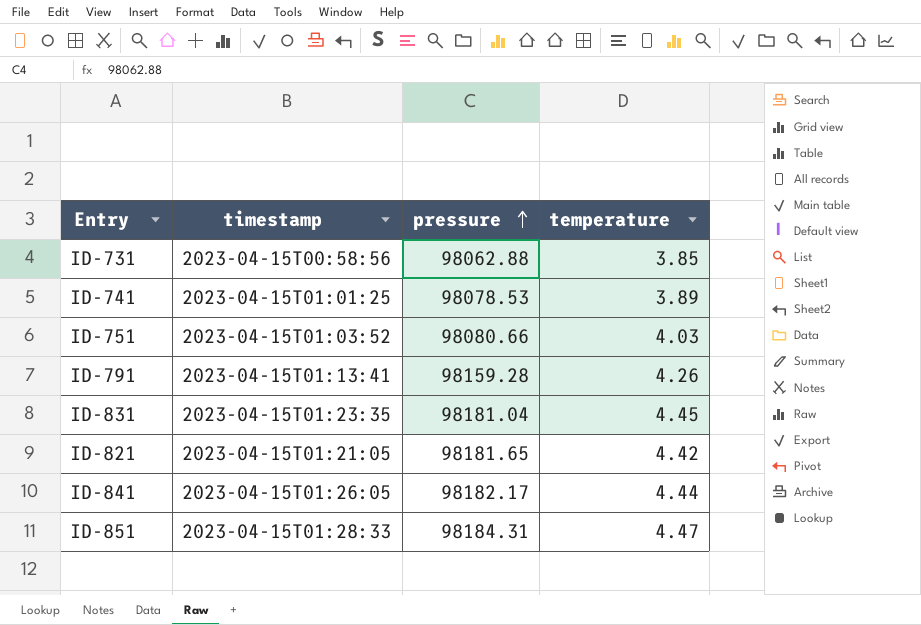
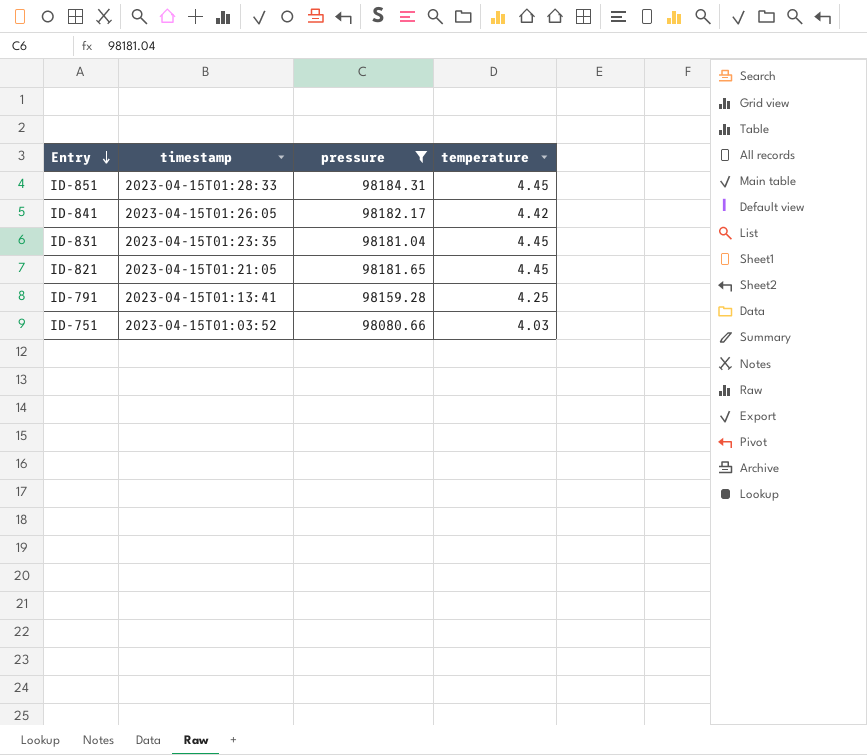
filter: none -> pressure >= 98080.66
row order: pressure ascending -> Entry descending
ID-851 | temperature: 4.47 -> 4.45
ID-841 | temperature: 4.44 -> 4.42
ID-821 | temperature: 4.42 -> 4.45
ID-791 | temperature: 4.26 -> 4.25

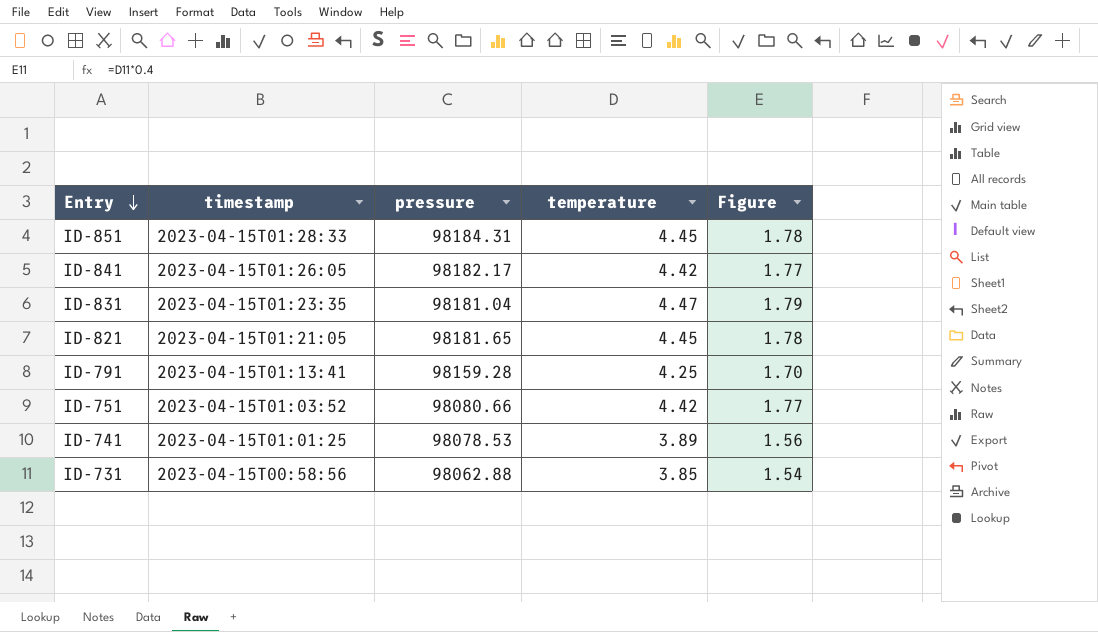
filter: pressure >= 98080.66 -> none
column Figure | formula: none -> [temperature] * 0.4
ID-831 | temperature: 4.45 -> 4.47
ID-751 | temperature: 4.03 -> 4.42

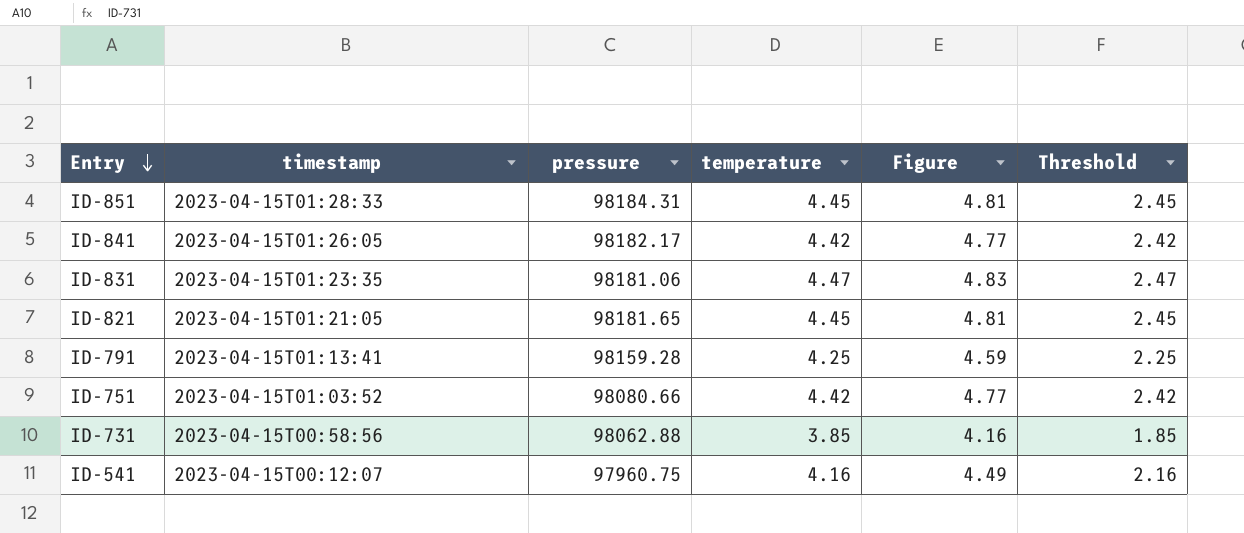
column Figure | formula: [temperature] * 0.4 -> [temperature] * 1.08
column Threshold | formula: none -> [temperature] - 2
row ID-741: 2023-04-15T01:01:25 | 98078.53 | 3.89 | 1.56 -> none
ID-831 | pressure: 98181.04 -> 98181.06
row ID-541: none -> 2023-04-15T00:12:07 | 97960.75 | 4.16 | 4.49 | 2.16

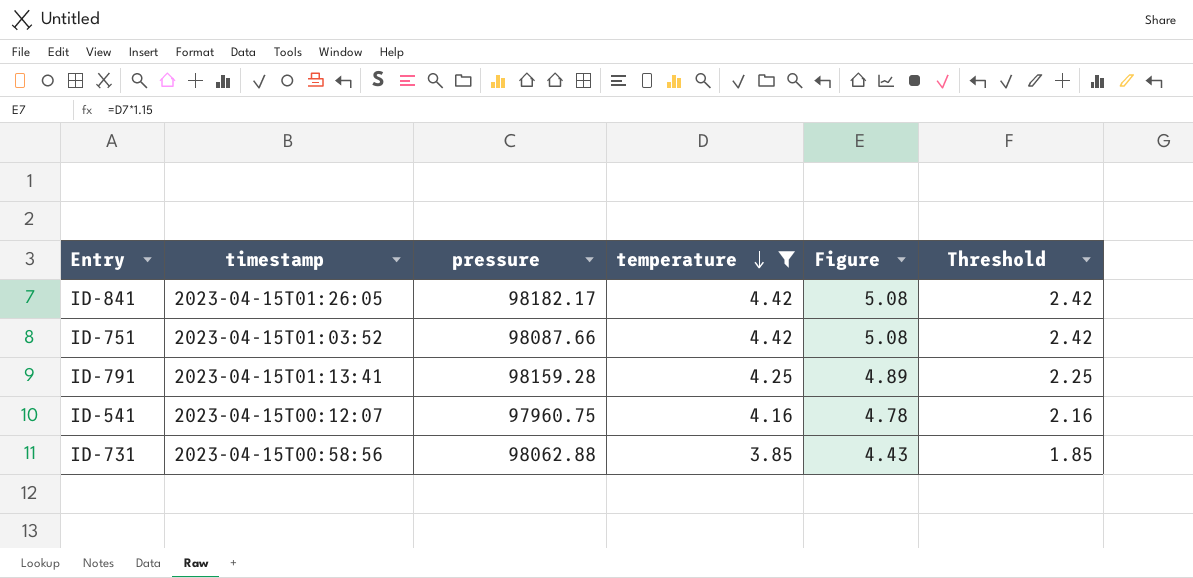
filter: none -> temperature <= 4.42
row order: Entry descending -> temperature descending
column Figure | formula: [temperature] * 1.08 -> [temperature] * 1.15
ID-751 | pressure: 98080.66 -> 98087.66

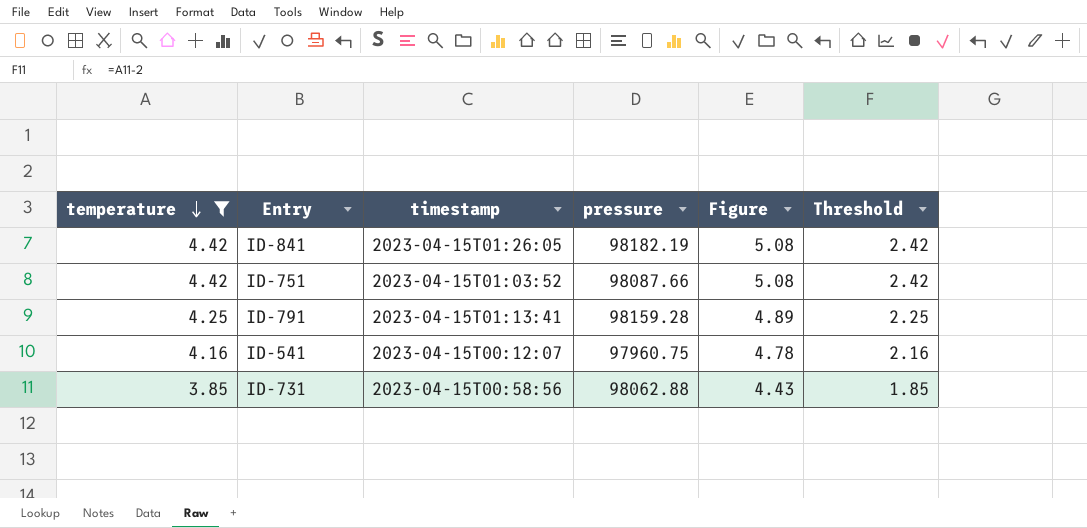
column temperature | position: 4 -> 1
ID-841 | pressure: 98182.17 -> 98182.19

